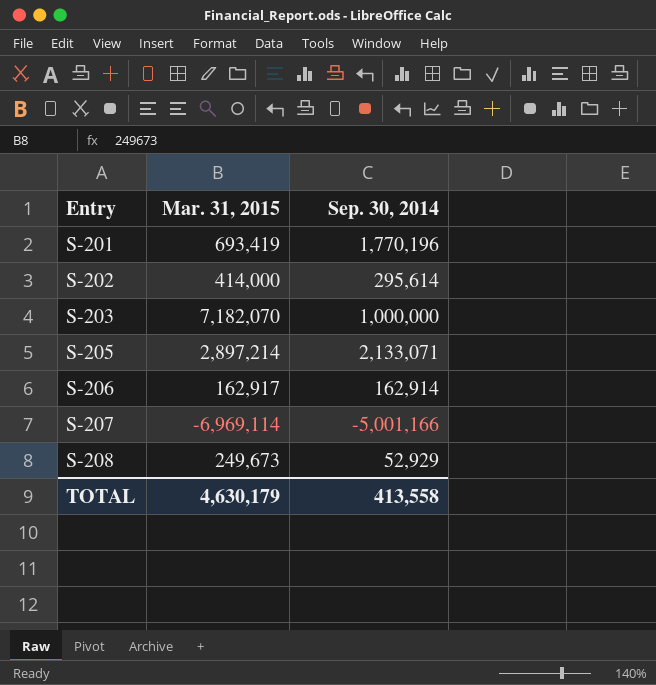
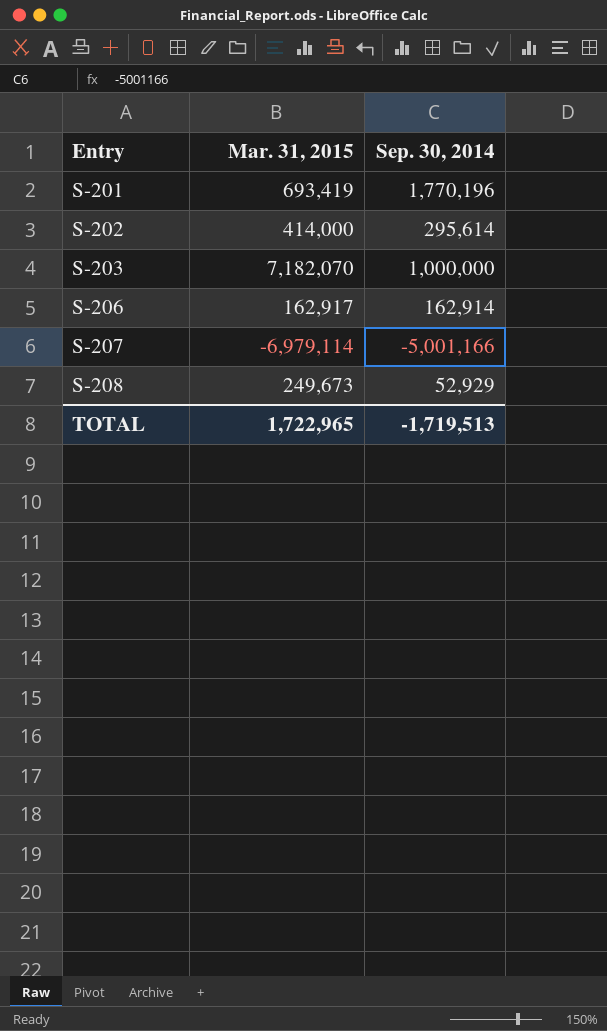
row S-205: 2,897,214 | 2,133,071 -> none
S-207 | Mar. 31, 2015: -6,969,114 -> -6,979,114
TOTAL | Mar. 31, 2015: 4,630,179 -> 1,722,965
TOTAL | Sep. 30, 2014: 413,558 -> -1,719,513

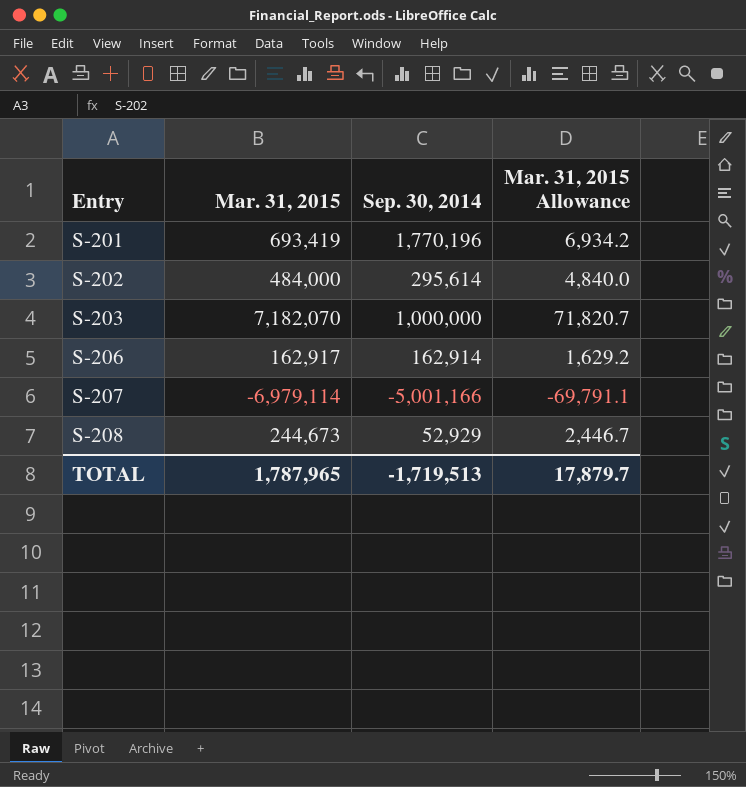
column Mar. 31, 2015 Allowance | formula: none -> [Mar. 31, 2015] * 0.01
S-202 | Mar. 31, 2015: 414,000 -> 484,000
S-208 | Mar. 31, 2015: 249,673 -> 244,673
TOTAL | Mar. 31, 2015: 1,722,965 -> 1,787,965

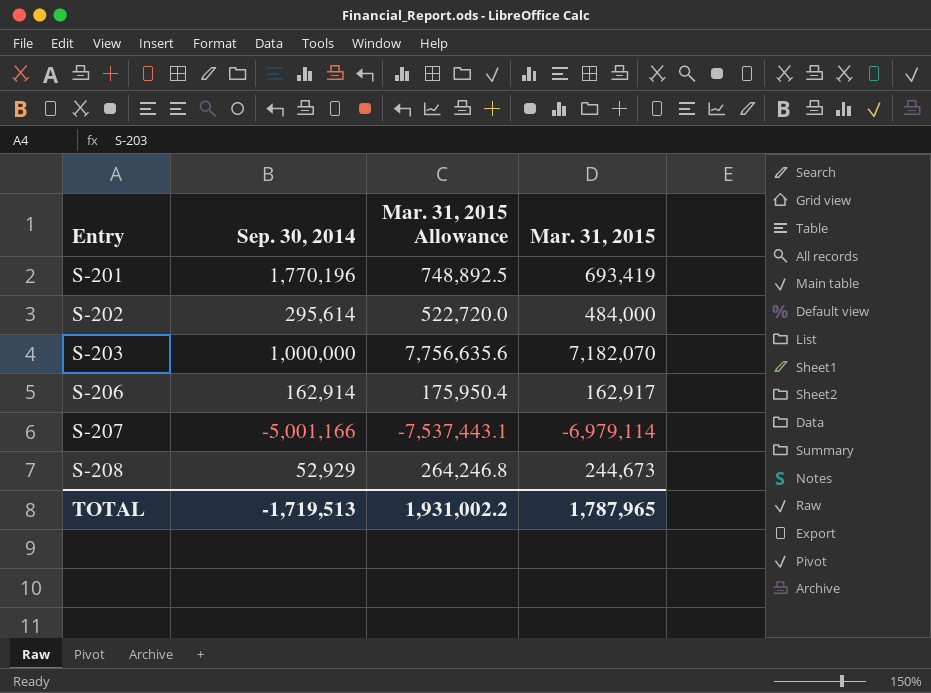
column Mar. 31, 2015 Allowance | formula: [Mar. 31, 2015] * 0.01 -> [Mar. 31, 2015] * 1.08
column Mar. 31, 2015 | position: 2 -> 4
TOTAL | Mar. 31, 2015 Allowance: 17,879.7 -> 1,931,002.2

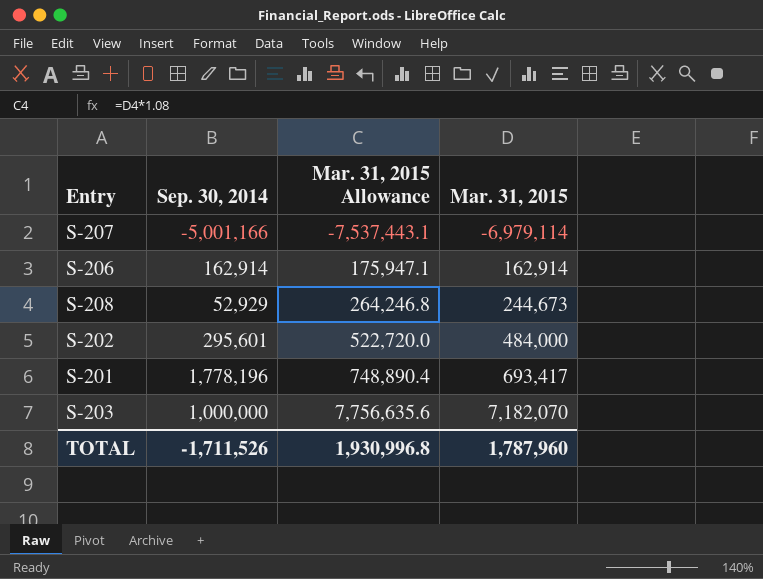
row order: Entry ascending -> Mar. 31, 2015 Allowance ascending
S-206 | Mar. 31, 2015 Allowance: 175,950.4 -> 175,947.1
S-206 | Mar. 31, 2015: 162,917 -> 162,914
S-202 | Sep. 30, 2014: 295,614 -> 295,601
S-201 | Sep. 30, 2014: 1,770,196 -> 1,778,196
S-201 | Mar. 31, 2015 Allowance: 748,892.5 -> 748,890.4
S-201 | Mar. 31, 2015: 693,419 -> 693,417
TOTAL | Sep. 30, 2014: -1,719,513 -> -1,711,526
TOTAL | Mar. 31, 2015 Allowance: 1,931,002.2 -> 1,930,996.8
TOTAL | Mar. 31, 2015: 1,787,965 -> 1,787,960

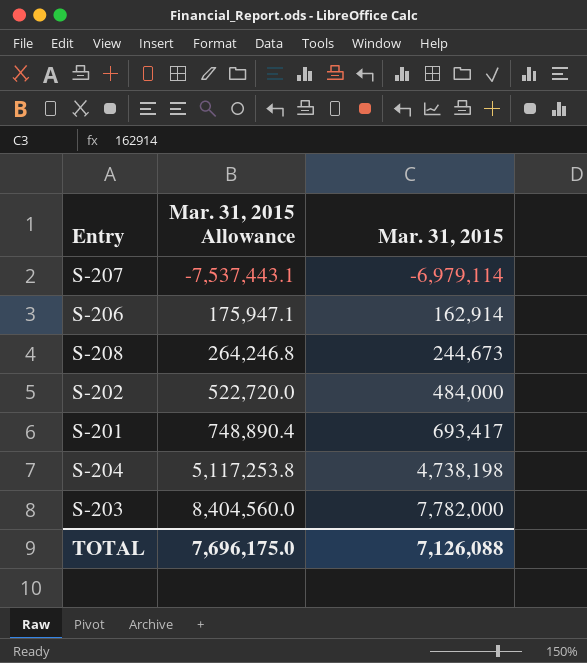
column Sep. 30, 2014 | position: 2 -> none
row S-204: none -> 5,117,253.8 | 4,738,198
S-203 | Mar. 31, 2015 Allowance: 7,756,635.6 -> 8,404,560.0
S-203 | Mar. 31, 2015: 7,182,070 -> 7,782,000
TOTAL | Mar. 31, 2015 Allowance: 1,930,996.8 -> 7,696,175.0
TOTAL | Mar. 31, 2015: 1,787,960 -> 7,126,088

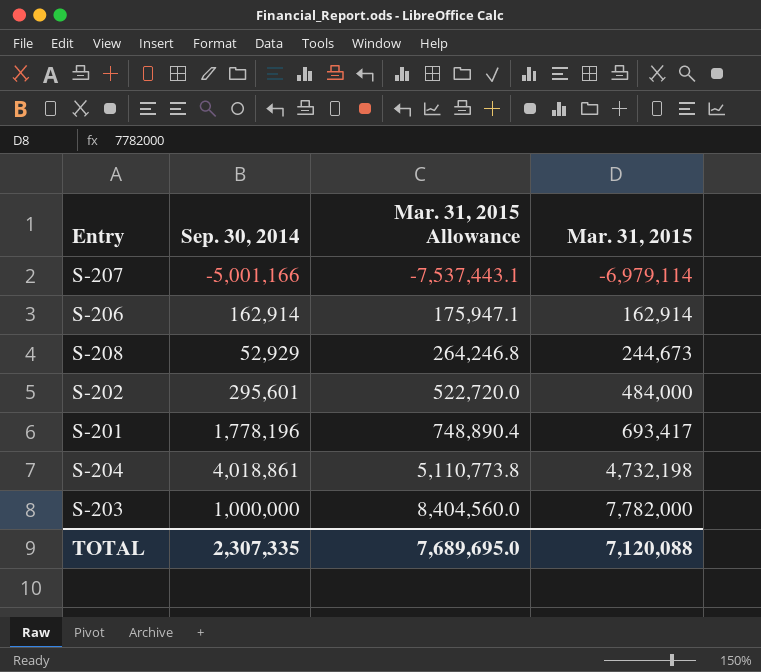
column Sep. 30, 2014 | position: none -> 2
S-204 | Mar. 31, 2015 Allowance: 5,117,253.8 -> 5,110,773.8
S-204 | Mar. 31, 2015: 4,738,198 -> 4,732,198
TOTAL | Mar. 31, 2015 Allowance: 7,696,175.0 -> 7,689,695.0
TOTAL | Mar. 31, 2015: 7,126,088 -> 7,120,088

